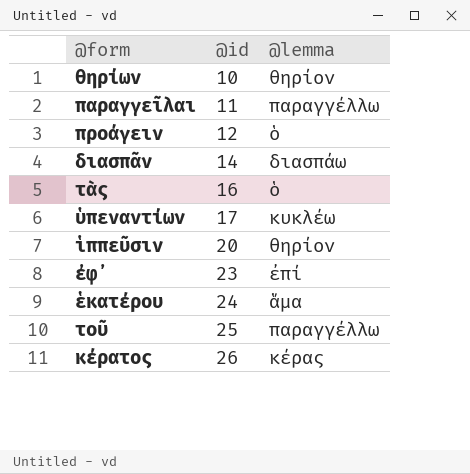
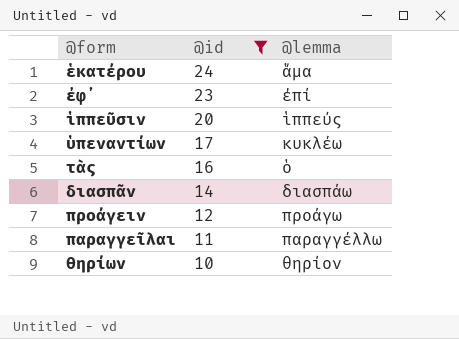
filter: none -> @id <= 24
row order: @id ascending -> @id descending
ἱππεῦσιν | @lemma: θηρίον -> ἱππεύς
προάγειν | @lemma: ὁ -> προάγω

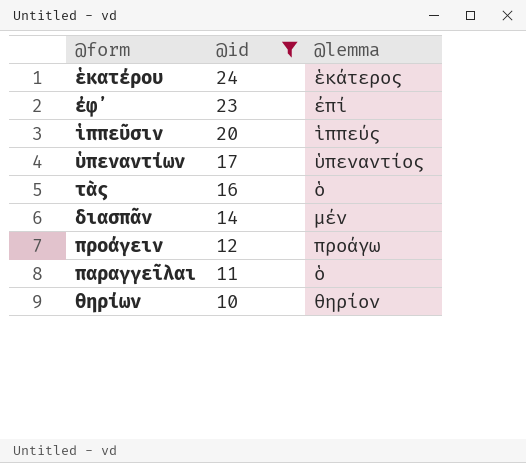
ἑκατέρου | @lemma: ἅμα -> ἑκάτερος
ὑπεναντίων | @lemma: κυκλέω -> ὑπεναντίος
διασπᾶν | @lemma: διασπάω -> μέν
παραγγεῖλαι | @lemma: παραγγέλλω -> ὁ

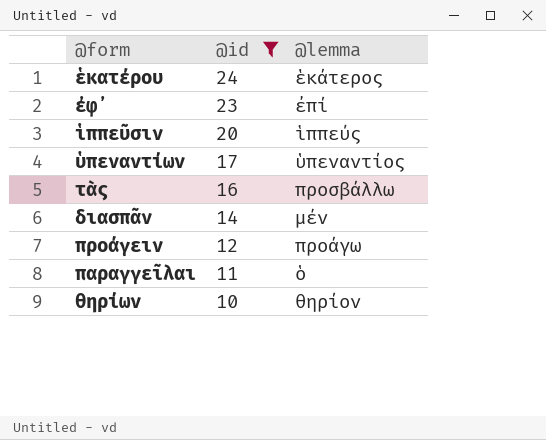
τὰς | @lemma: ὁ -> προσβάλλω

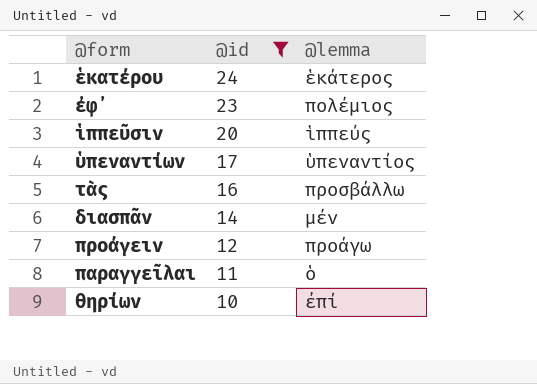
ἐφ᾽ | @lemma: ἐπί -> πολέμιος
θηρίων | @lemma: θηρίον -> ἐπί

